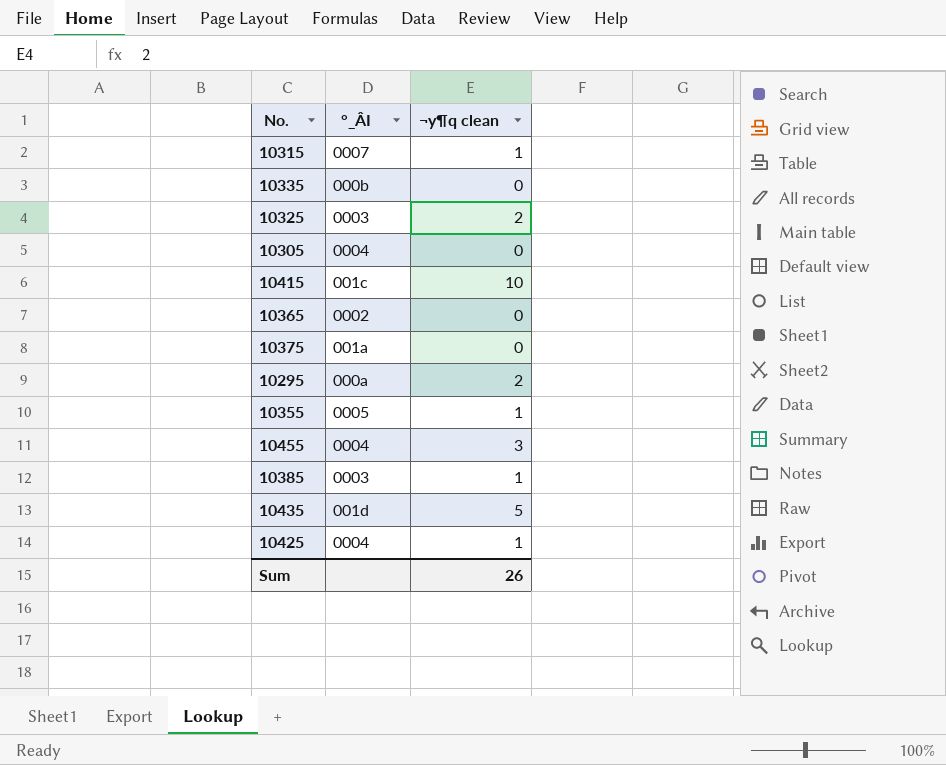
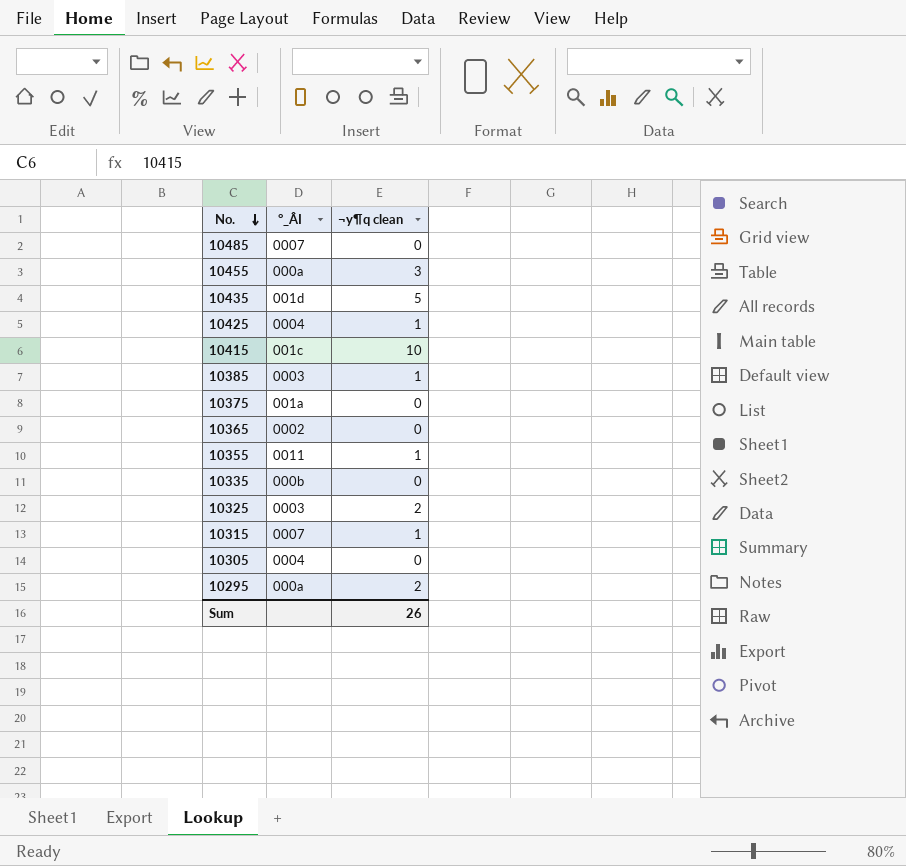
row order: none -> No. descending
row 10485: none -> 0007 | 0
10455 | °_ÂI: 0004 -> 000a
10355 | °_ÂI: 0005 -> 0011

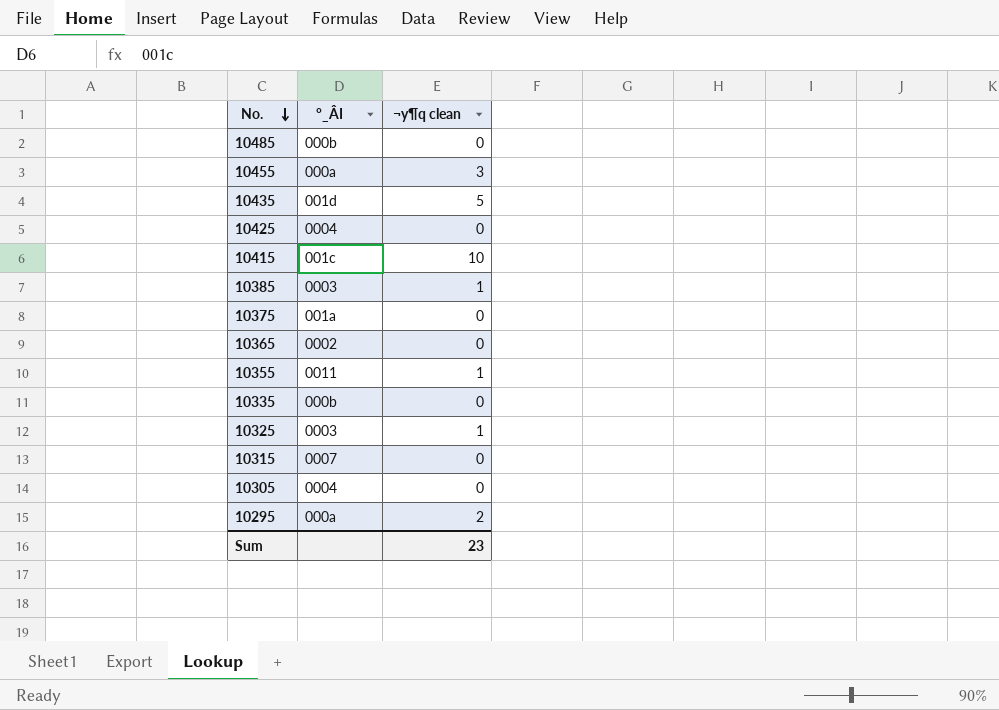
10485 | °_ÂI: 0007 -> 000b
10425 | ¬y¶q clean: 1 -> 0
10325 | ¬y¶q clean: 2 -> 1
10315 | ¬y¶q clean: 1 -> 0
Sum | ¬y¶q clean: 26 -> 23

